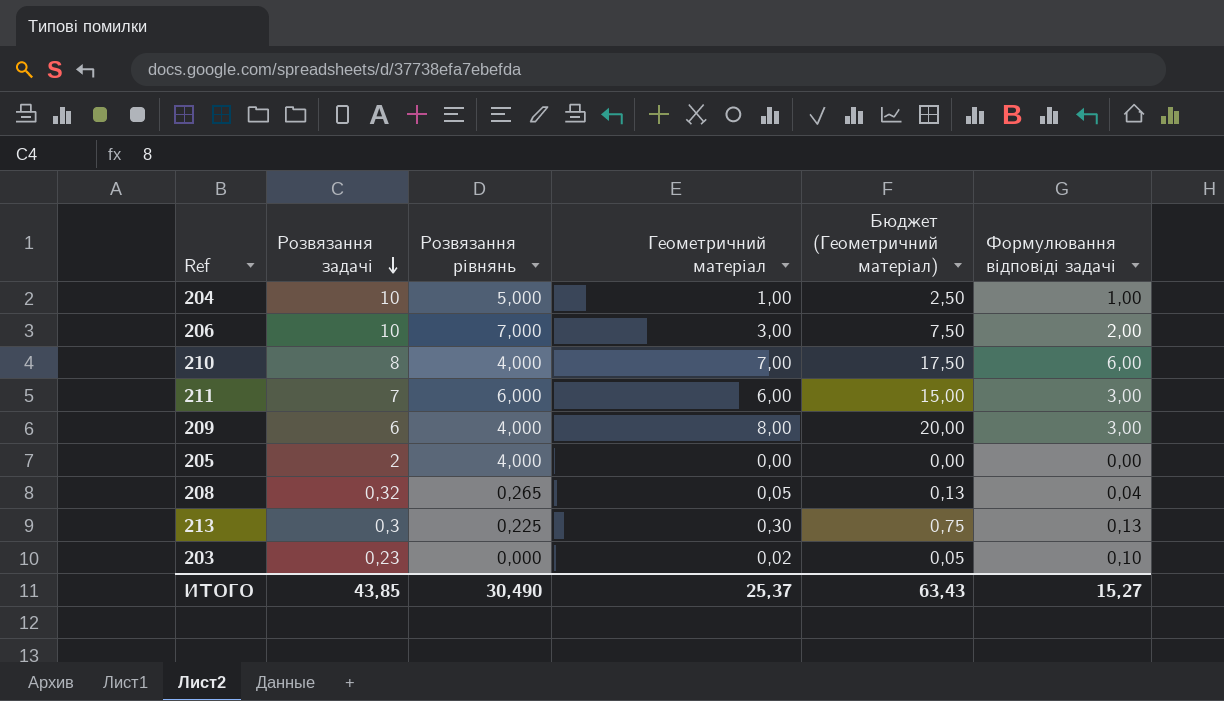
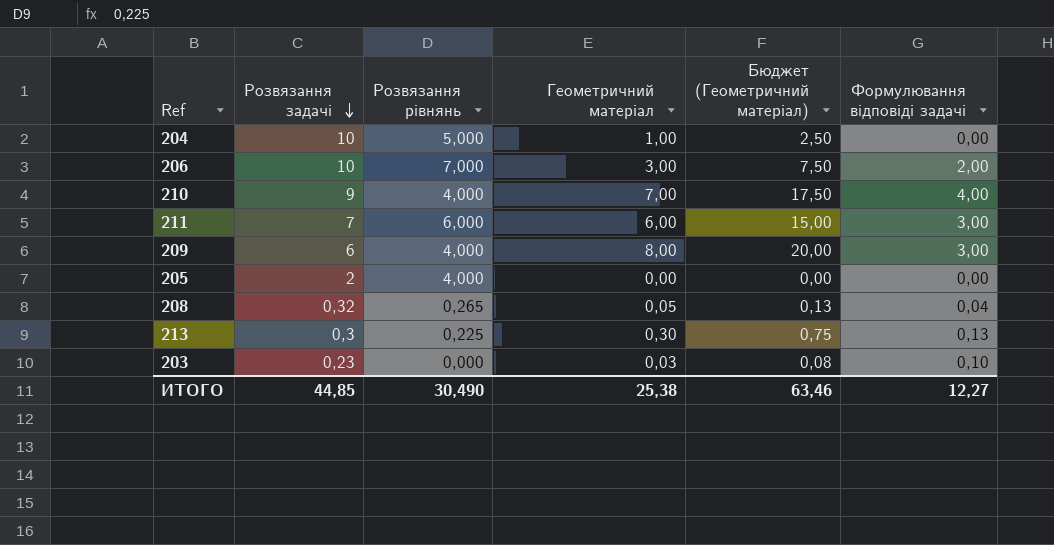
204 | Формулювання відповіді задачі: 1,00 -> 0,00
210 | Розвязання задачі: 8 -> 9
210 | Формулювання відповіді задачі: 6,00 -> 4,00
203 | Геометричний матеріал: 0,02 -> 0,03
203 | Бюджет (Геометричний матеріал): 0,05 -> 0,08
ИТОГО | Розвязання задачі: 43,85 -> 44,85
ИТОГО | Геометричний матеріал: 25,37 -> 25,38
ИТОГО | Бюджет (Геометричний матеріал): 63,43 -> 63,46
ИТОГО | Формулювання відповіді задачі: 15,27 -> 12,27

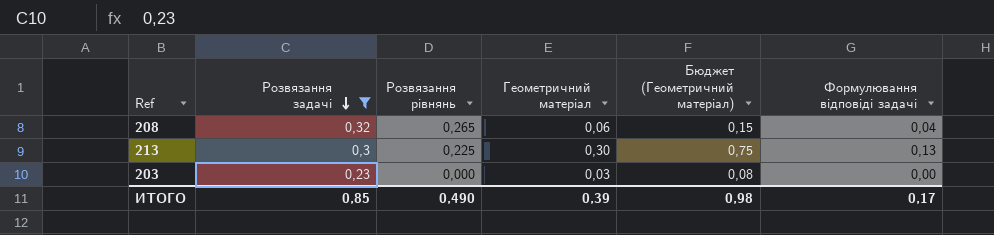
filter: none -> Розвязання задачі <= 0,32
208 | Геометричний матеріал: 0,05 -> 0,06
208 | Бюджет (Геометричний матеріал): 0,13 -> 0,15
203 | Формулювання відповіді задачі: 0,10 -> 0,00
ИТОГО | Розвязання задачі: 44,85 -> 0,85
ИТОГО | Розвязання рівнянь: 30,490 -> 0,490
ИТОГО | Геометричний матеріал: 25,38 -> 0,39
ИТОГО | Бюджет (Геометричний матеріал): 63,46 -> 0,98
ИТОГО | Формулювання відповіді задачі: 12,27 -> 0,17

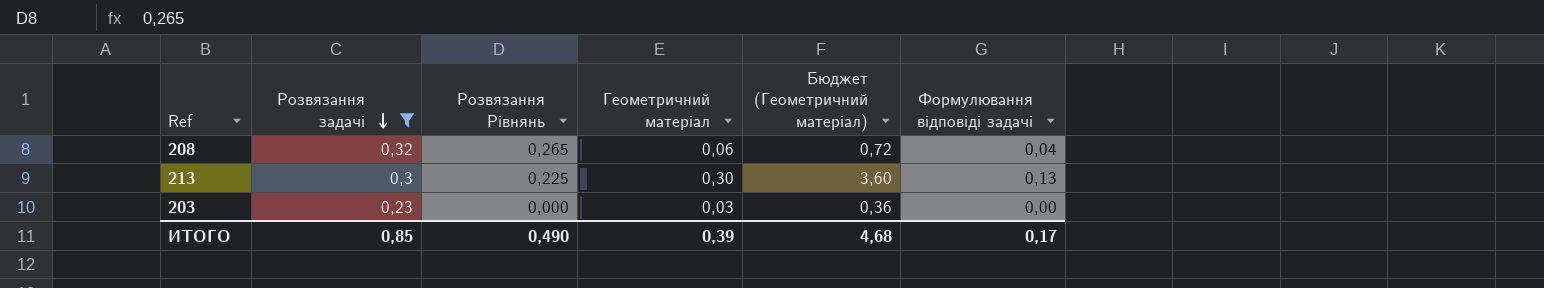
column name: Розвязання рівнянь -> Розвязання Рівнянь
column Бюджет (Геометричний матеріал) | formula: [Геометричний матеріал] * 2,5 -> [Геометричний матеріал] * 12
ИТОГО | Бюджет (Геометричний матеріал): 0,98 -> 4,68

